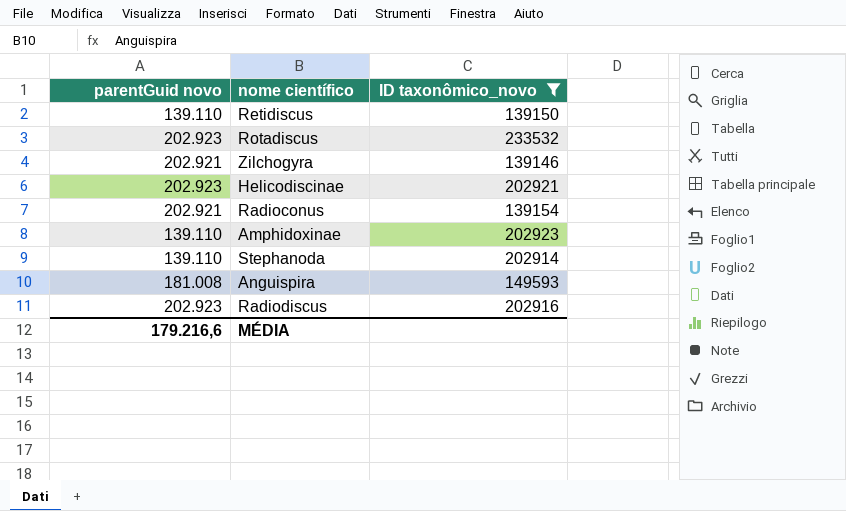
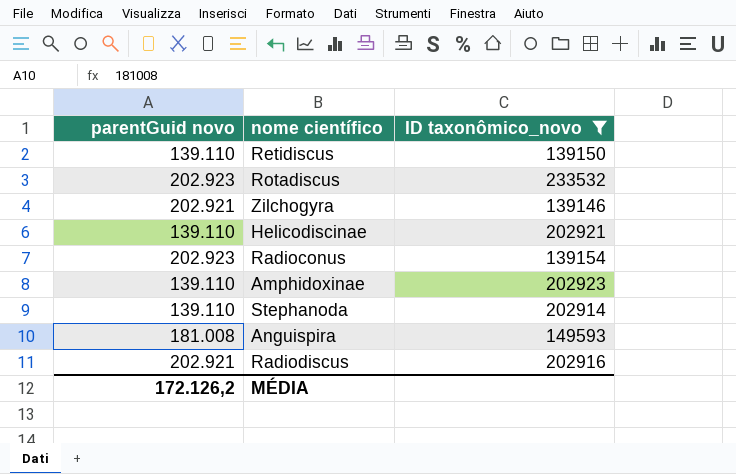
Helicodiscinae | parentGuid novo: 202.923 -> 139.110
Radioconus | parentGuid novo: 202.921 -> 202.923
Radiodiscus | parentGuid novo: 202.923 -> 202.921
MÉDIA | parentGuid novo: 179.216,6 -> 172.126,2

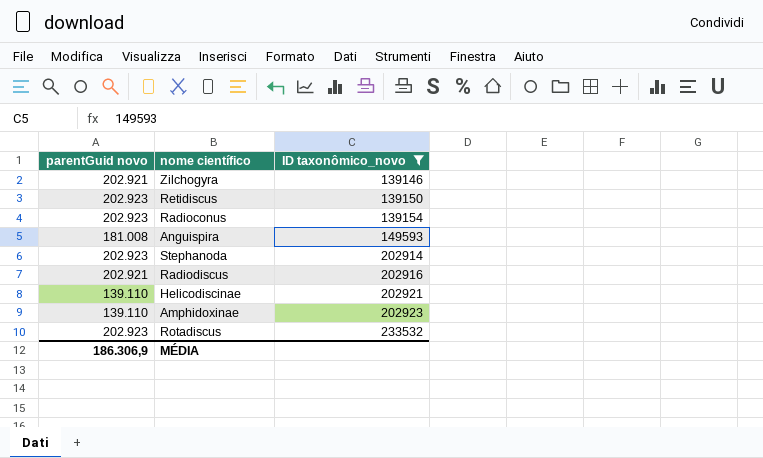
row order: none -> ID taxonômico_novo ascending
Retidiscus | parentGuid novo: 139.110 -> 202.923
Stephanoda | parentGuid novo: 139.110 -> 202.923
MÉDIA | parentGuid novo: 172.126,2 -> 186.306,9

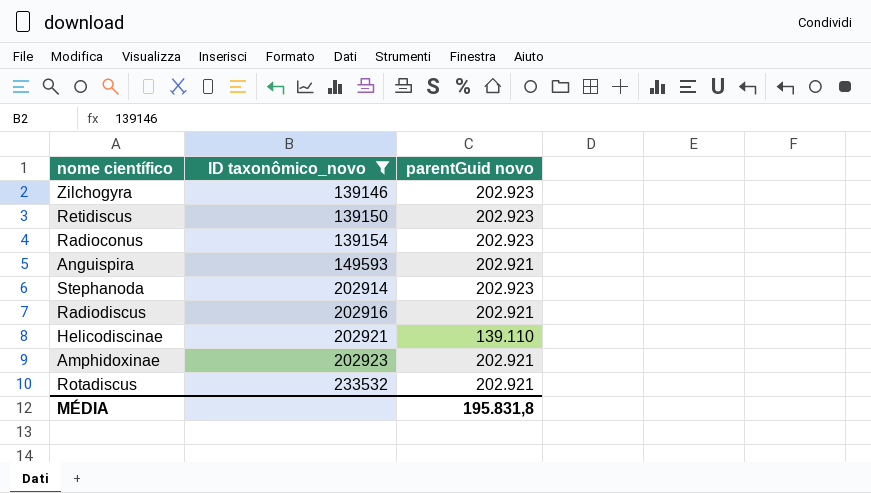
column parentGuid novo | position: 1 -> 3
Zilchogyra | parentGuid novo: 202.921 -> 202.923
Anguispira | parentGuid novo: 181.008 -> 202.921
Amphidoxinae | parentGuid novo: 139.110 -> 202.921
Rotadiscus | parentGuid novo: 202.923 -> 202.921
MÉDIA | parentGuid novo: 186.306,9 -> 195.831,8

